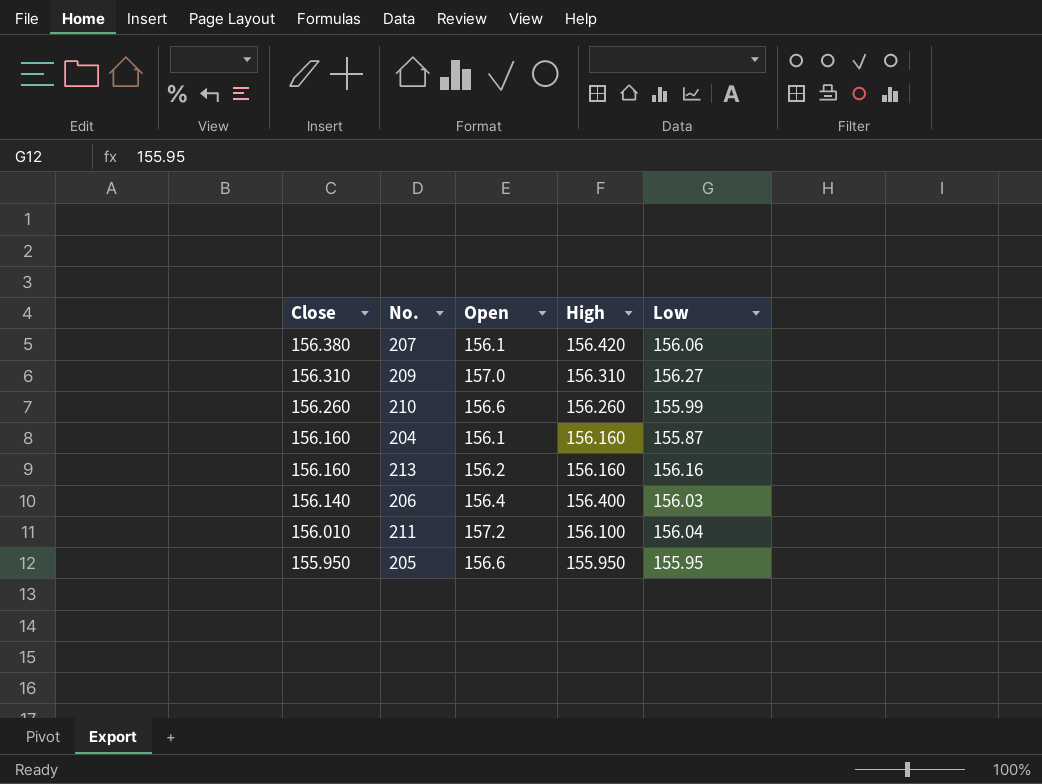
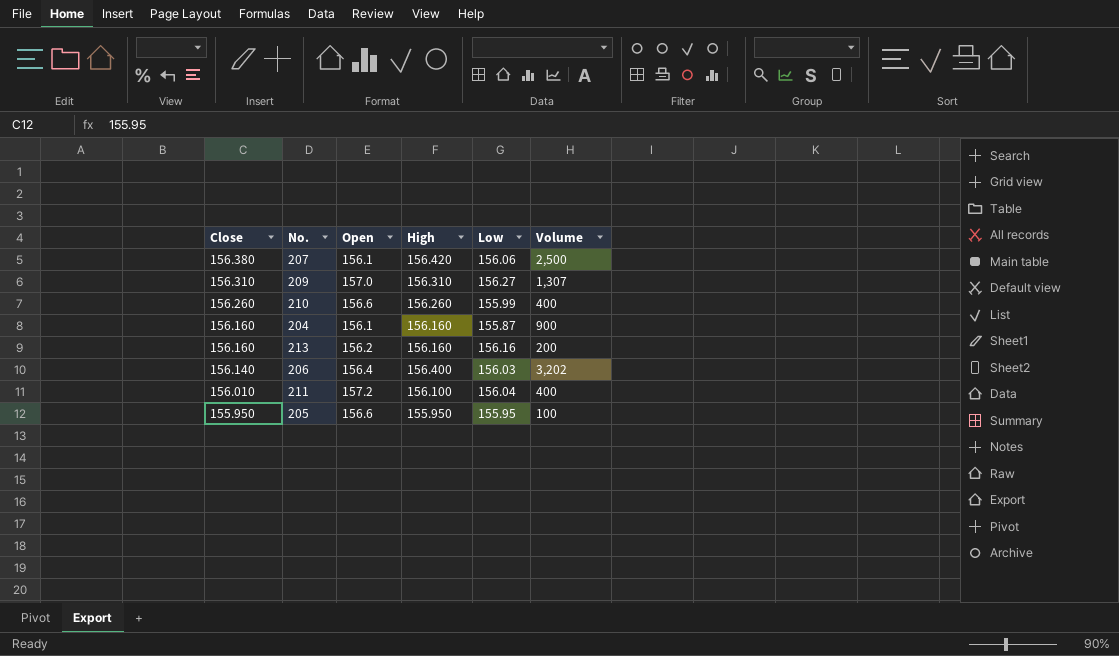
column Volume | position: none -> 6

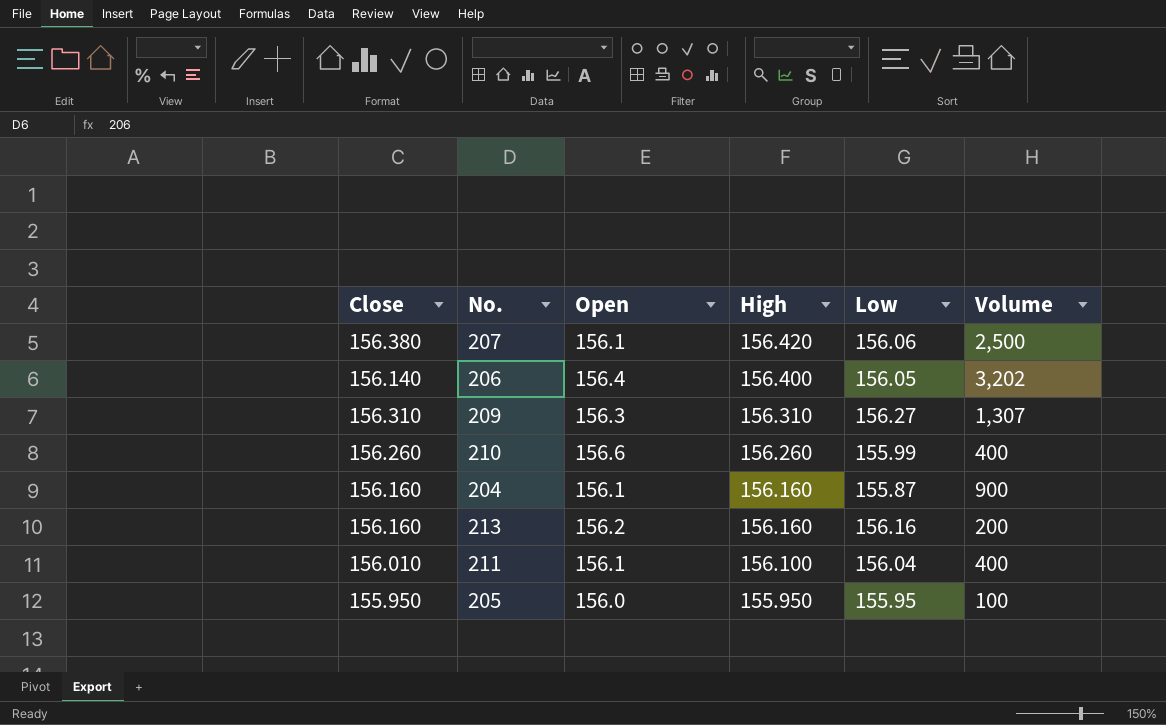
row order: Close descending -> High descending
206 | Low: 156.03 -> 156.05
209 | Open: 157.0 -> 156.3
211 | Open: 157.2 -> 156.1
205 | Open: 156.6 -> 156.0

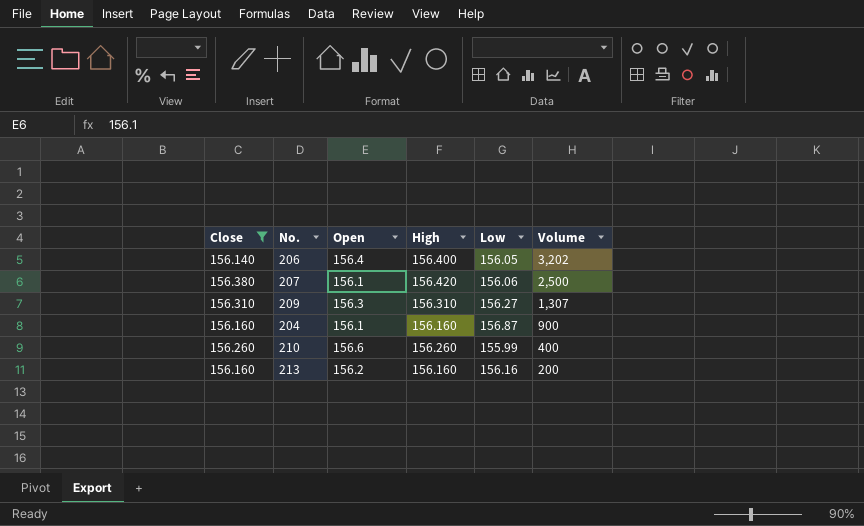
filter: none -> Close >= 156.140
row order: High descending -> Volume descending
204 | Low: 155.87 -> 156.87

